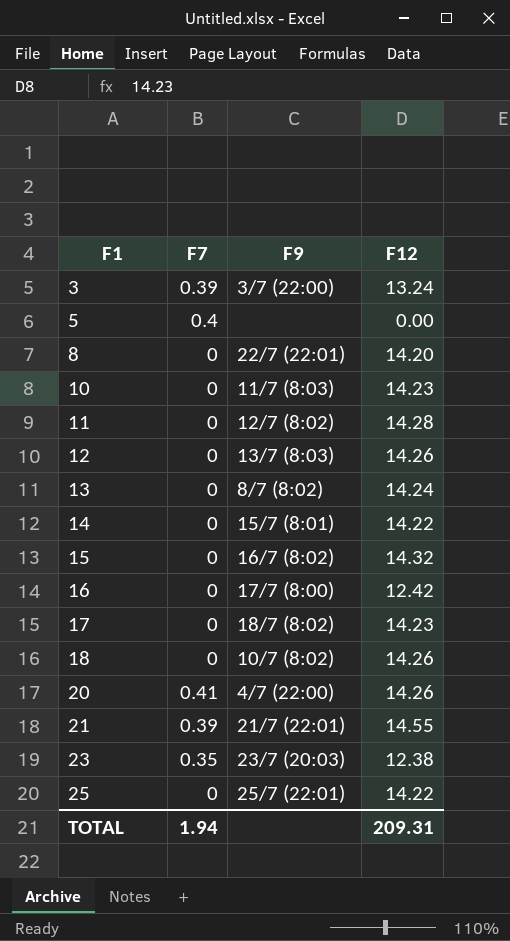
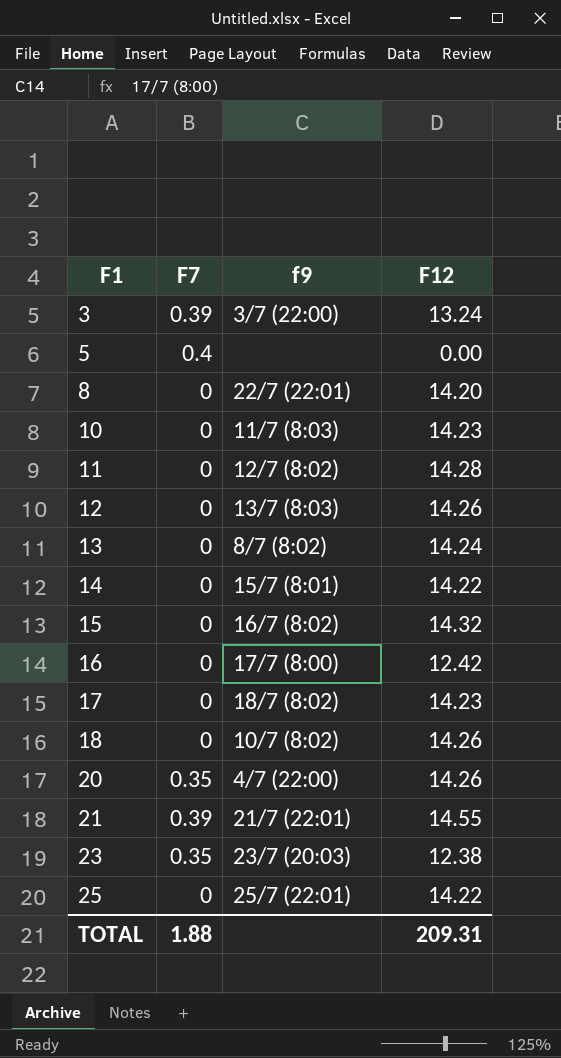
column name: F9 -> f9
20 | F7: 0.41 -> 0.35
TOTAL | F7: 1.94 -> 1.88

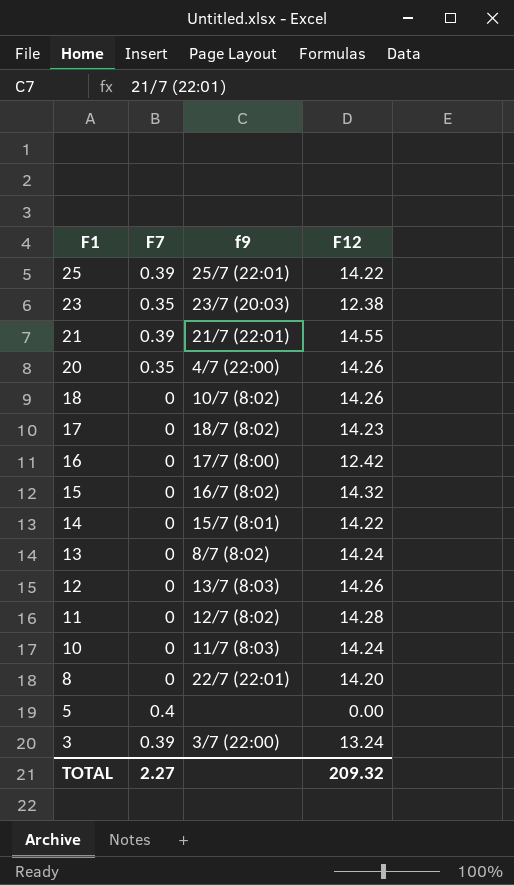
row order: F1 ascending -> F1 descending
25 | F7: 0 -> 0.39
10 | F12: 14.23 -> 14.24
TOTAL | F7: 1.88 -> 2.27
TOTAL | F12: 209.31 -> 209.32

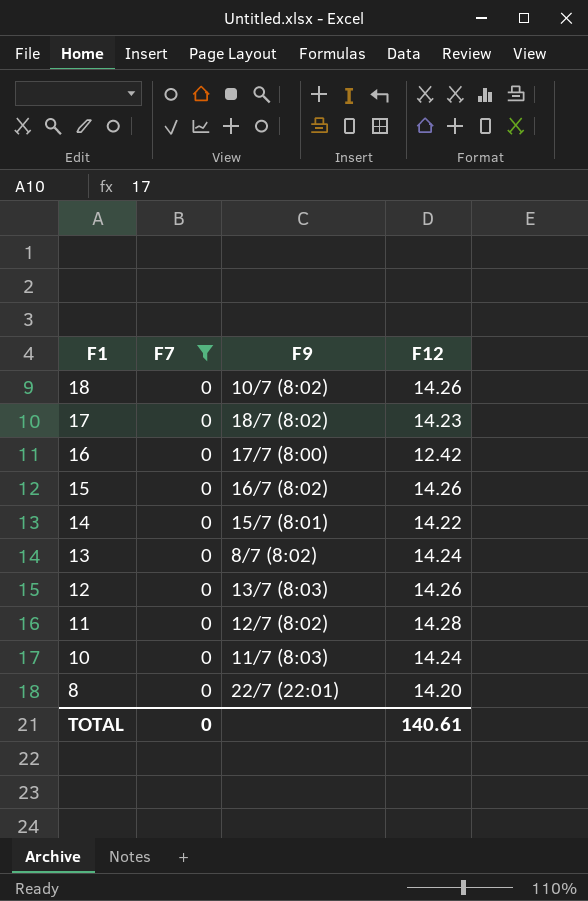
filter: none -> F7 = 0
column name: f9 -> F9
15 | F12: 14.32 -> 14.26
TOTAL | F7: 2.27 -> 0
TOTAL | F12: 209.32 -> 140.61

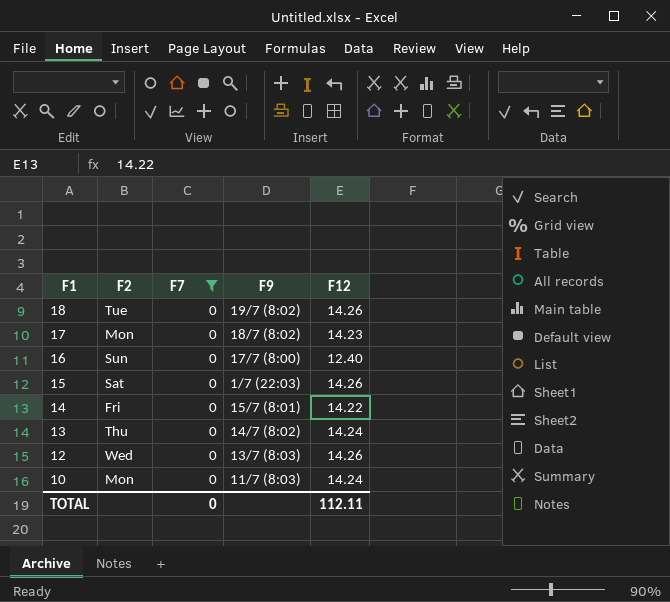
column F2 | position: none -> 2
row 11: 0 | 12/7 (8:02) | 14.28 -> none
row 8: 0 | 22/7 (22:01) | 14.20 -> none
18 | F9: 10/7 (8:02) -> 19/7 (8:02)
16 | F12: 12.42 -> 12.40
15 | F9: 16/7 (8:02) -> 1/7 (22:03)
13 | F9: 8/7 (8:02) -> 14/7 (8:02)
TOTAL | F12: 140.61 -> 112.11

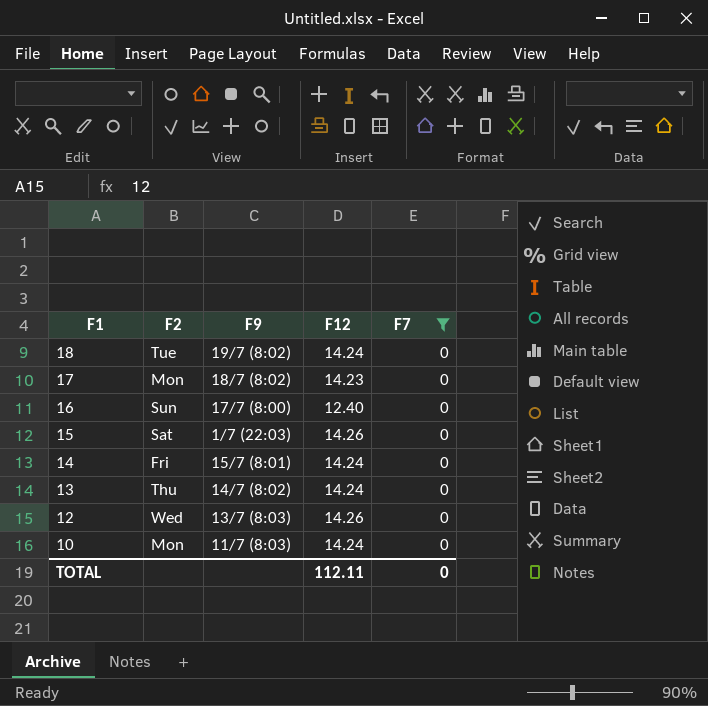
column F7 | position: 3 -> 5
18 | F12: 14.26 -> 14.24
14 | F12: 14.22 -> 14.24

